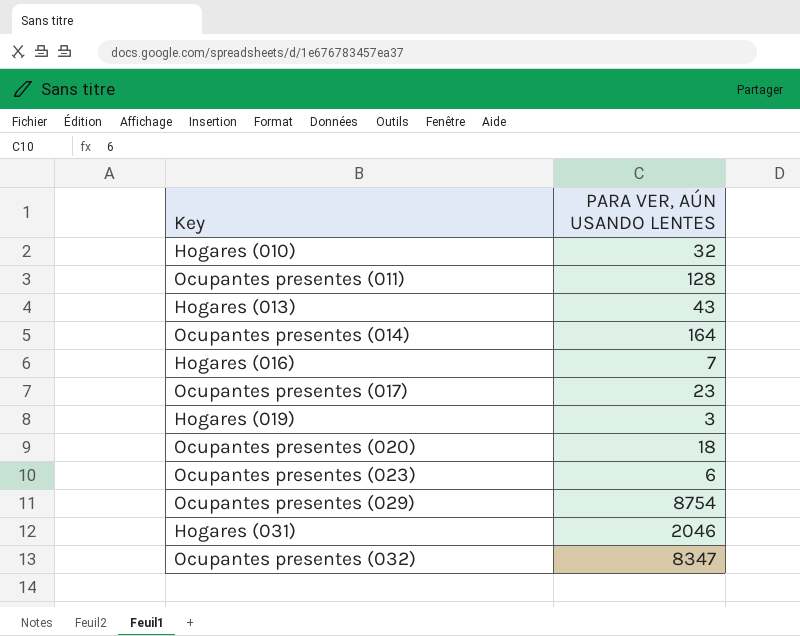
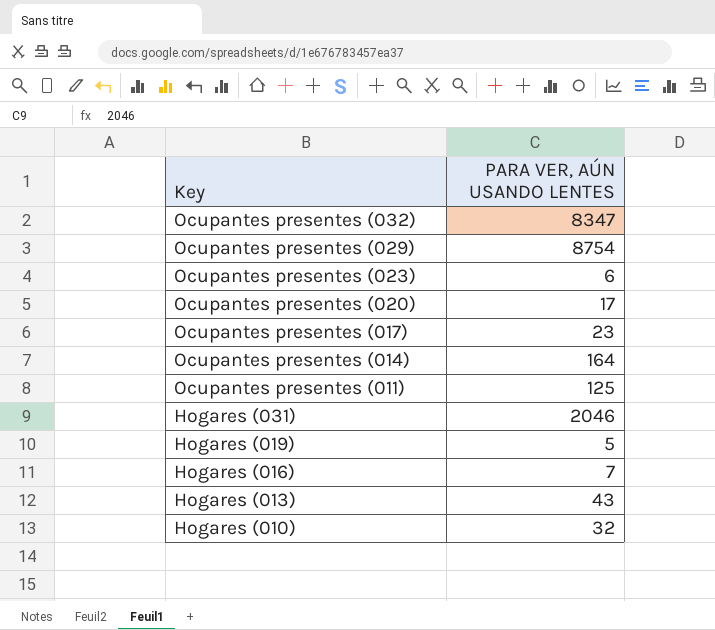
row order: none -> Key descending
Ocupantes presentes (020) | PARA VER, AÚN USANDO LENTES: 18 -> 17
Ocupantes presentes (011) | PARA VER, AÚN USANDO LENTES: 128 -> 125
Hogares (019) | PARA VER, AÚN USANDO LENTES: 3 -> 5

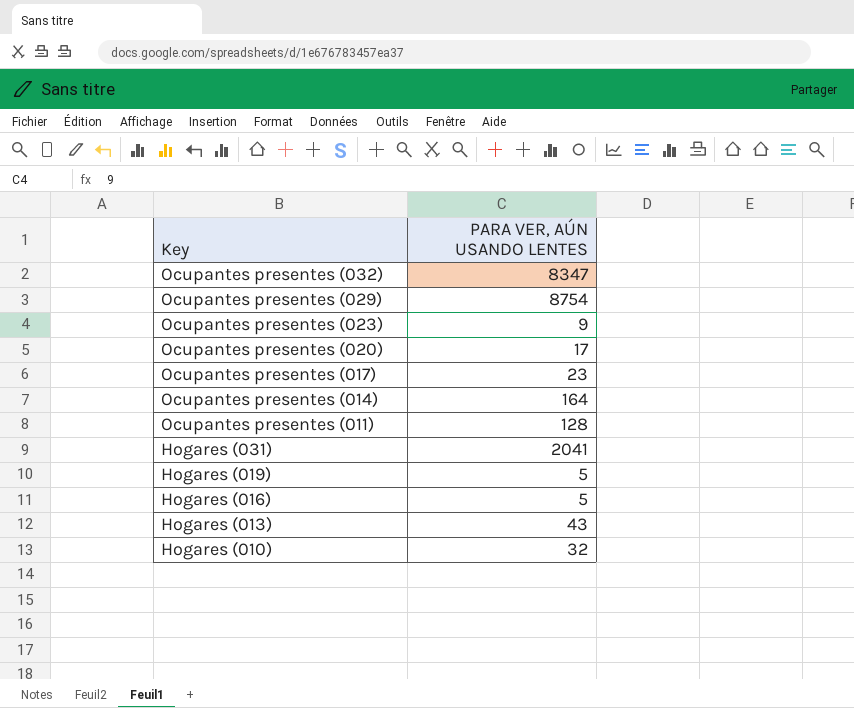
Ocupantes presentes (023) | PARA VER, AÚN USANDO LENTES: 6 -> 9
Ocupantes presentes (011) | PARA VER, AÚN USANDO LENTES: 125 -> 128
Hogares (031) | PARA VER, AÚN USANDO LENTES: 2046 -> 2041
Hogares (016) | PARA VER, AÚN USANDO LENTES: 7 -> 5

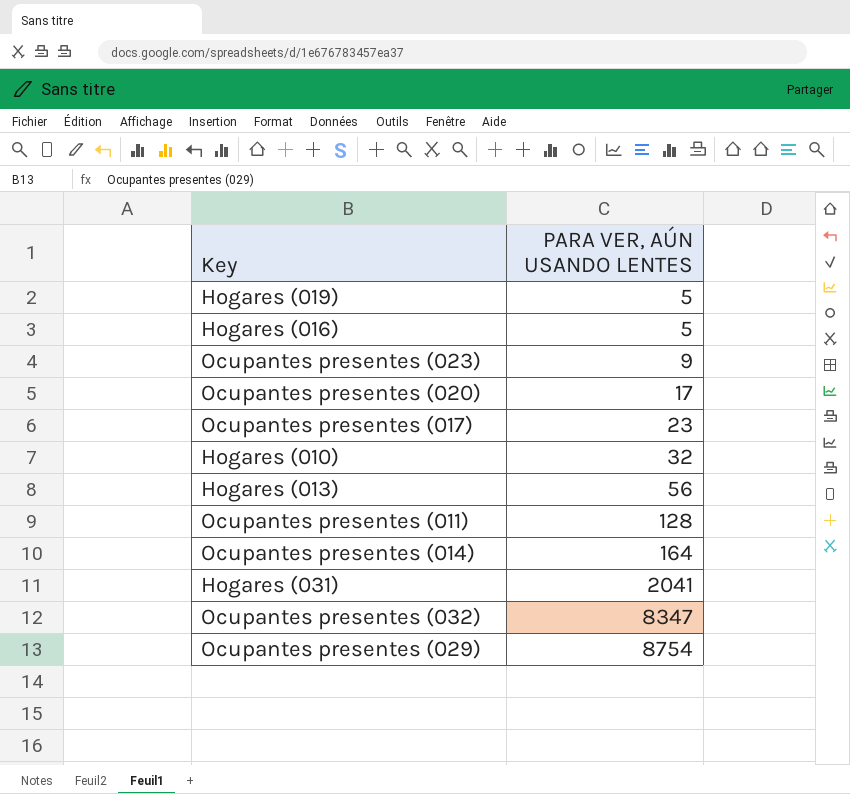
row order: Key descending -> PARA VER, AÚN USANDO LENTES ascending
Hogares (013) | PARA VER, AÚN USANDO LENTES: 43 -> 56

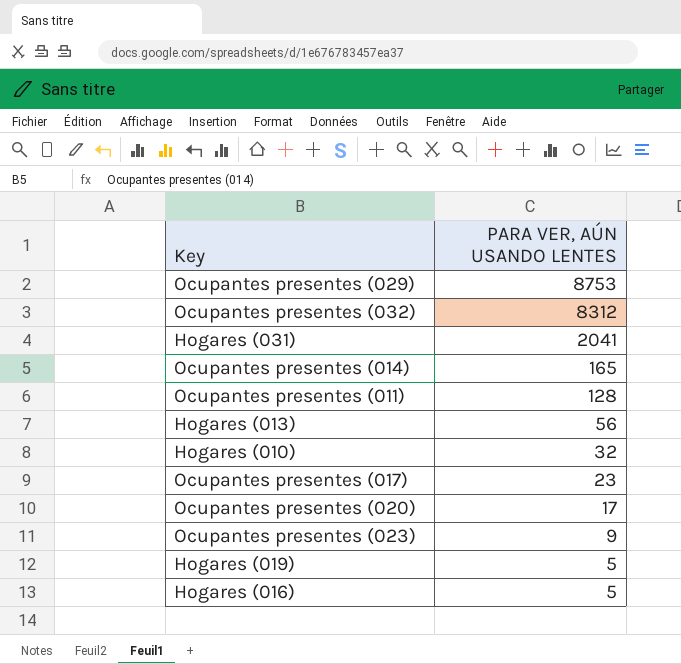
row order: PARA VER, AÚN USANDO LENTES ascending -> PARA VER, AÚN USANDO LENTES descending
Ocupantes presentes (029) | PARA VER, AÚN USANDO LENTES: 8754 -> 8753
Ocupantes presentes (032) | PARA VER, AÚN USANDO LENTES: 8347 -> 8312
Ocupantes presentes (014) | PARA VER, AÚN USANDO LENTES: 164 -> 165

